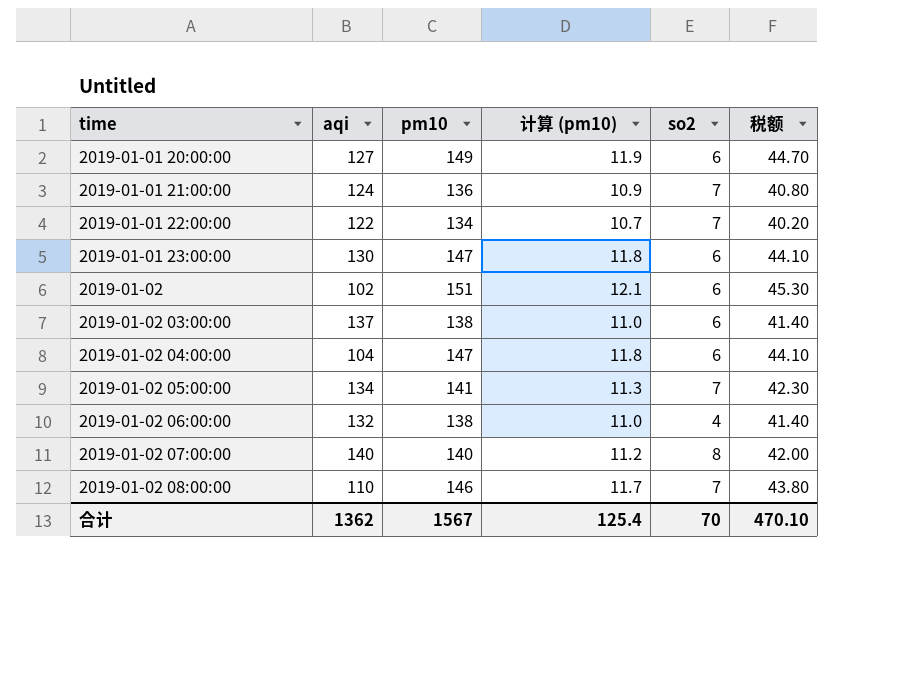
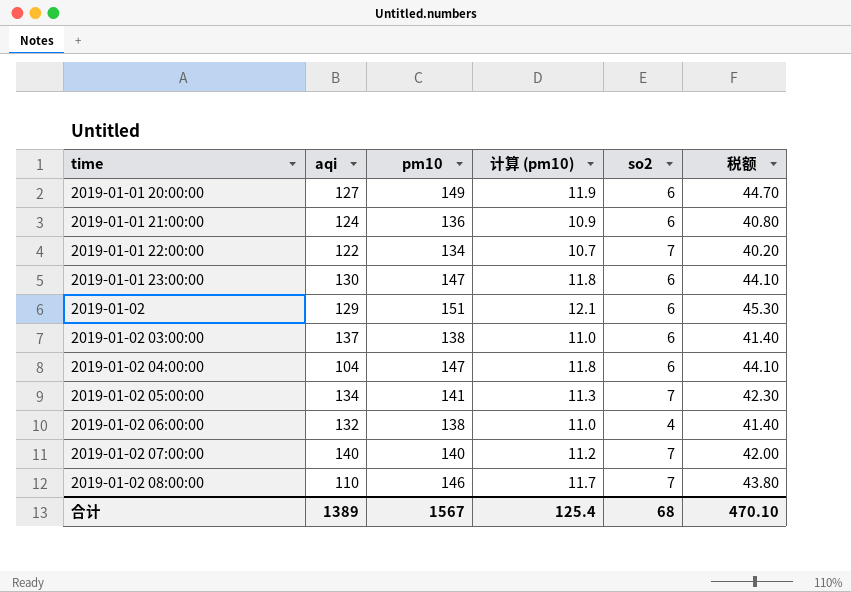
2019-01-01 21:00:00 | so2: 7 -> 6
2019-01-02 | aqi: 102 -> 129
2019-01-02 07:00:00 | so2: 8 -> 7
合计 | aqi: 1362 -> 1389
合计 | so2: 70 -> 68

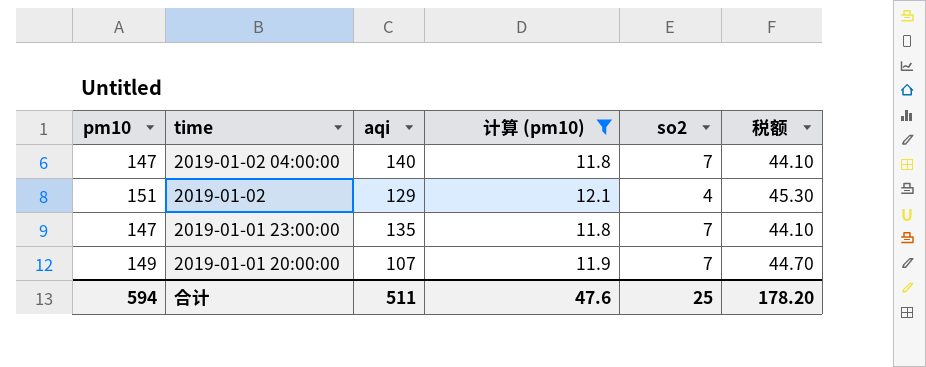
filter: none -> 计算 (pm10) >= 11.8
row order: time ascending -> time descending
column pm10 | position: 3 -> 1
2019-01-02 04:00:00 | aqi: 104 -> 140
2019-01-02 04:00:00 | so2: 6 -> 7
2019-01-02 | so2: 6 -> 4
2019-01-01 23:00:00 | aqi: 130 -> 135
2019-01-01 23:00:00 | so2: 6 -> 7
2019-01-01 20:00:00 | aqi: 127 -> 107
2019-01-01 20:00:00 | so2: 6 -> 7
合计 | pm10: 1567 -> 594
合计 | aqi: 1389 -> 511
合计 | 计算 (pm10): 125.4 -> 47.6
合计 | so2: 68 -> 25
合计 | 税额: 470.10 -> 178.20

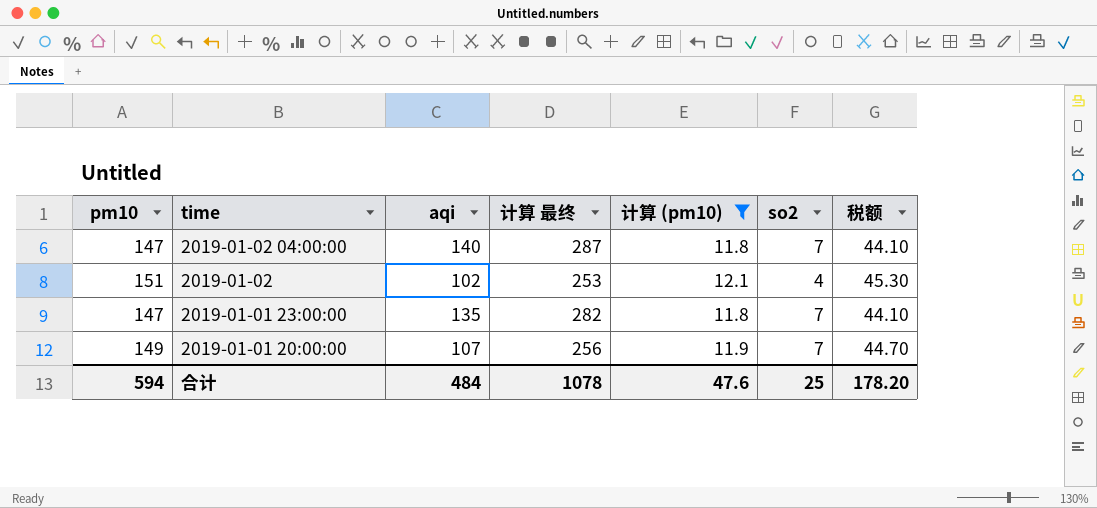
column 计算 最终 | formula: none -> [pm10] + [aqi]
2019-01-02 | aqi: 129 -> 102
合计 | aqi: 511 -> 484

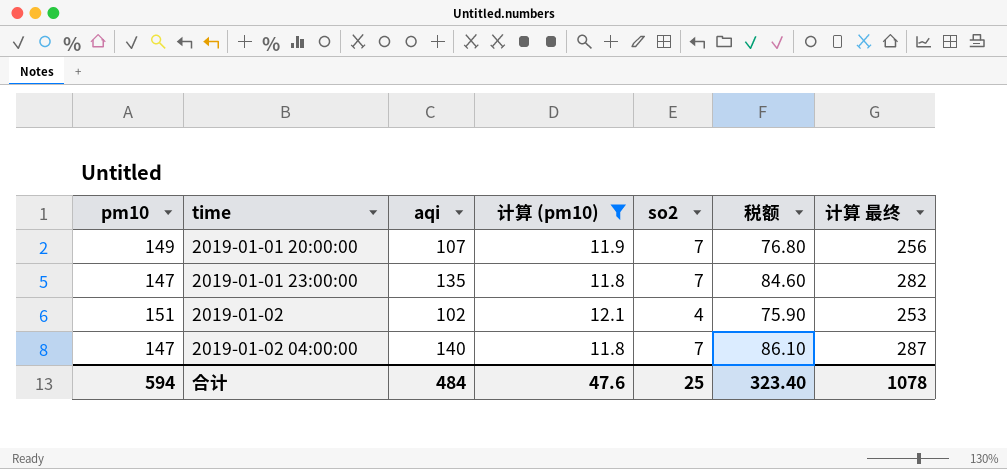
row order: time descending -> time ascending
column 税额 | formula: [pm10] * 0.3 -> [计算 最终] * 0.3
column 计算 最终 | position: 4 -> 7
合计 | 税额: 178.20 -> 323.40

